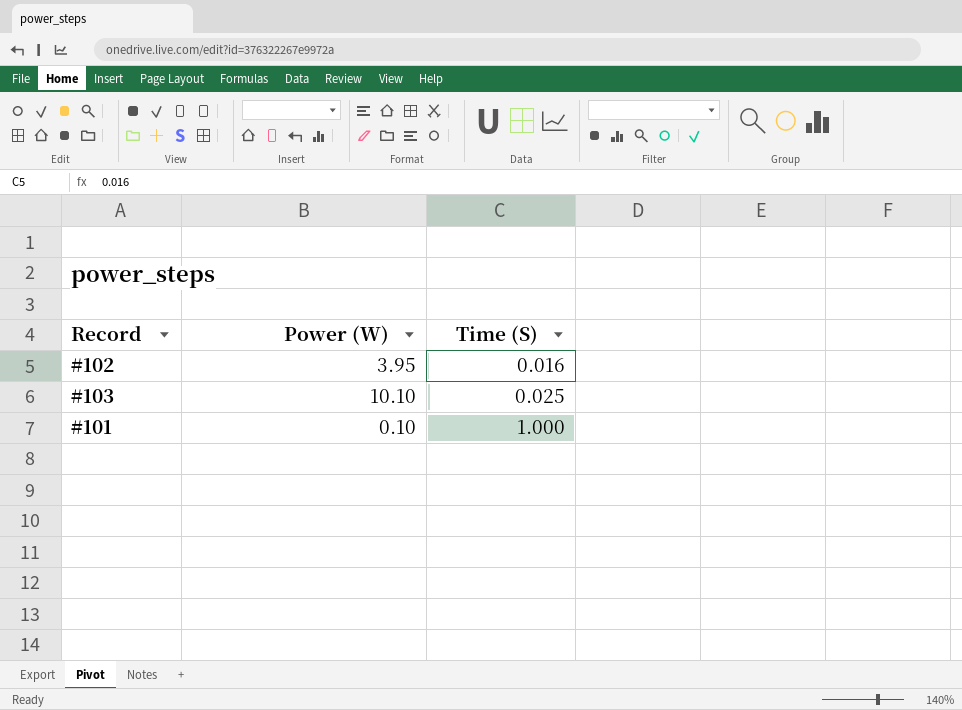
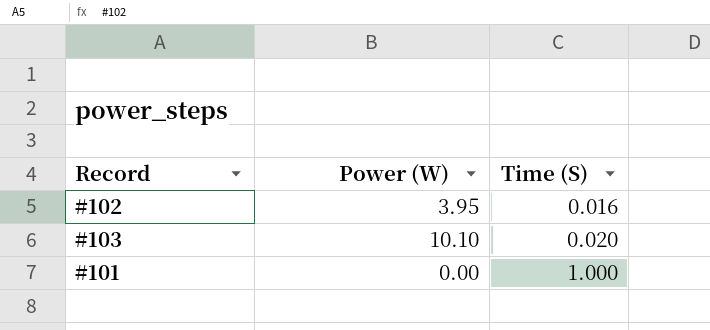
#103 | Time (S): 0.025 -> 0.020
#101 | Power (W): 0.10 -> 0.00

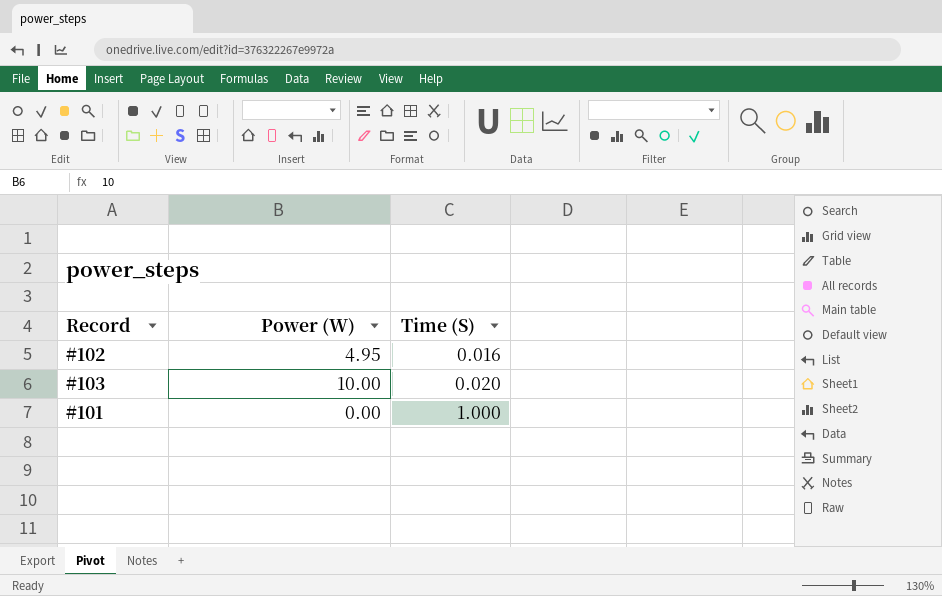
#102 | Power (W): 3.95 -> 4.95
#103 | Power (W): 10.10 -> 10.00

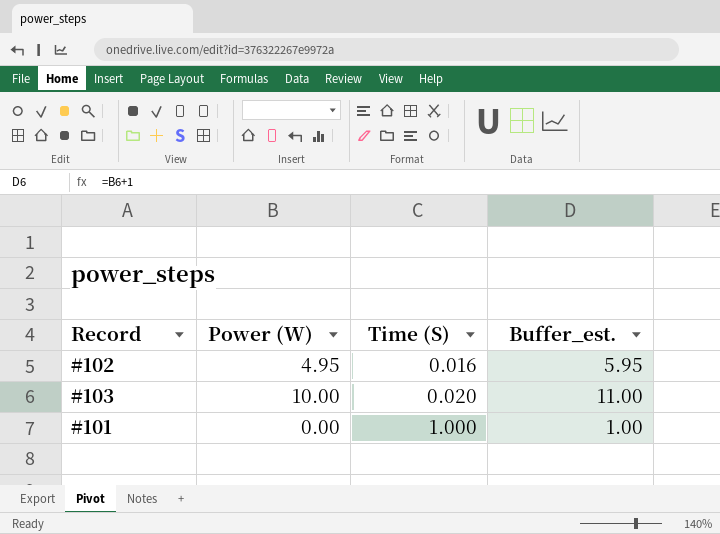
column Buffer_est. | formula: none -> [Power (W)] + 1

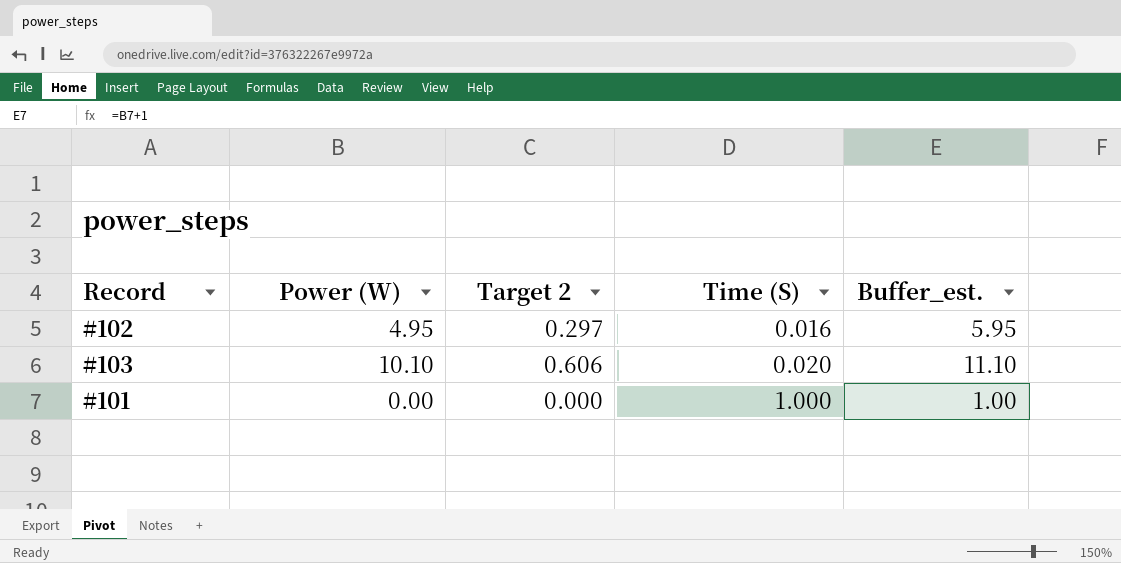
column Target 2 | formula: none -> [Power (W)] * 0.06
#103 | Power (W): 10.00 -> 10.10
#103 | Buffer_est.: 11.00 -> 11.10

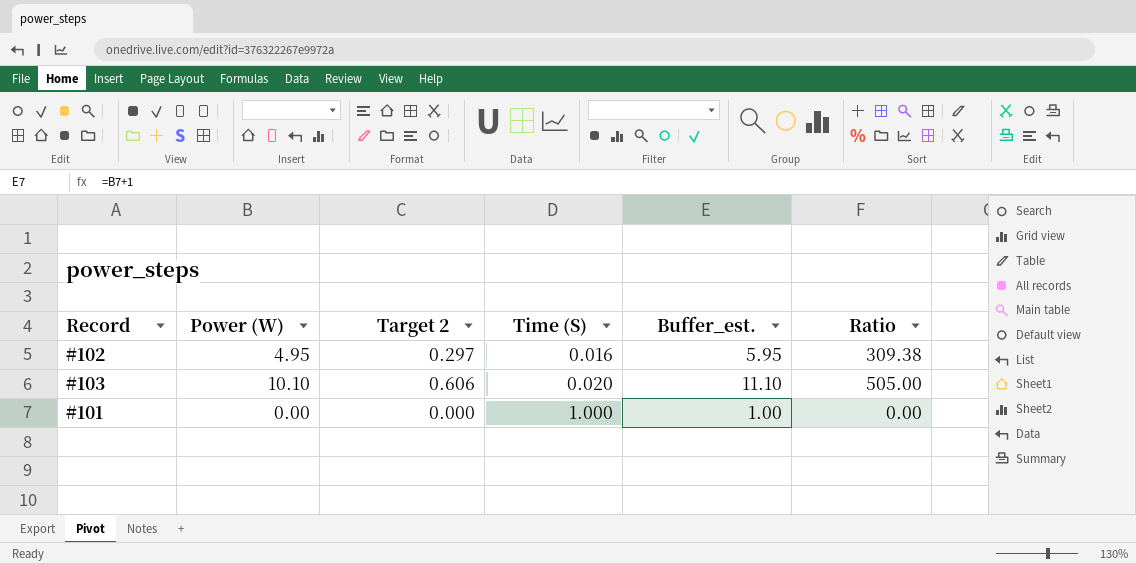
column Ratio | formula: none -> [Power (W)] / [Time (S)]

